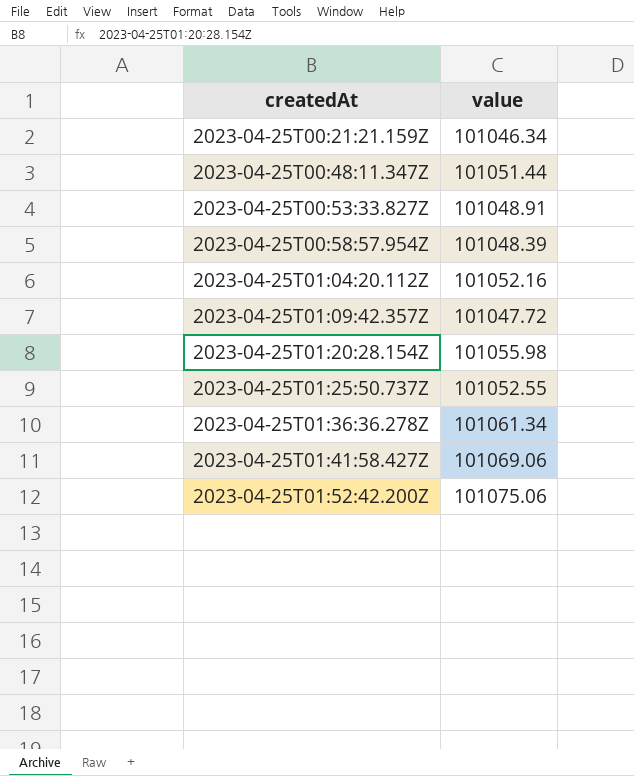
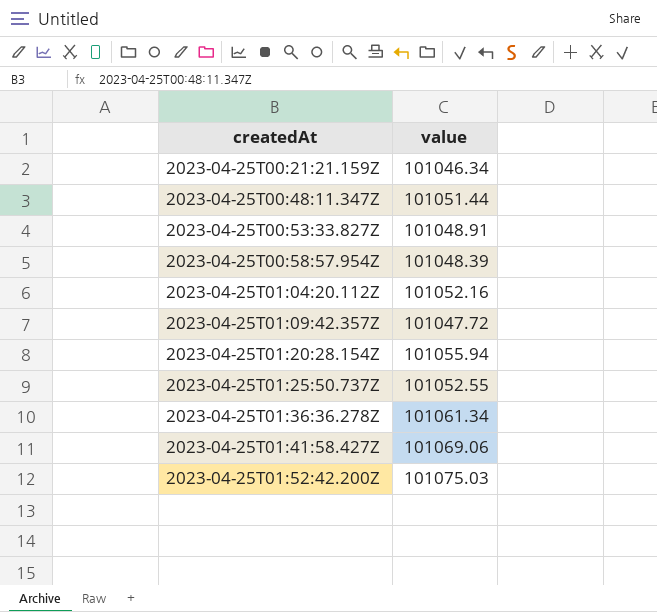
2023-04-25T01:20:28.154Z | value: 101055.98 -> 101055.94
2023-04-25T01:52:42.200Z | value: 101075.06 -> 101075.03

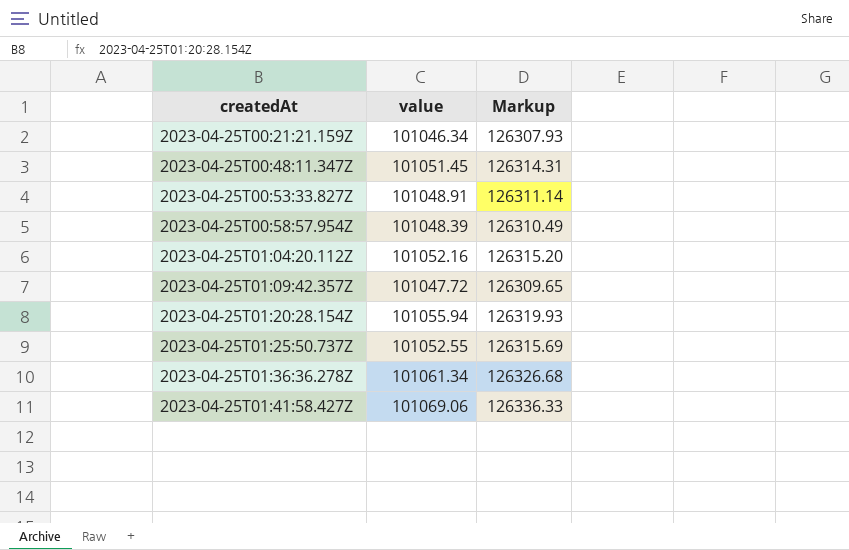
column Markup | formula: none -> [value] * 1.25
row 2023-04-25T01:52:42.200Z: 101075.03 -> none
2023-04-25T00:48:11.347Z | value: 101051.44 -> 101051.45

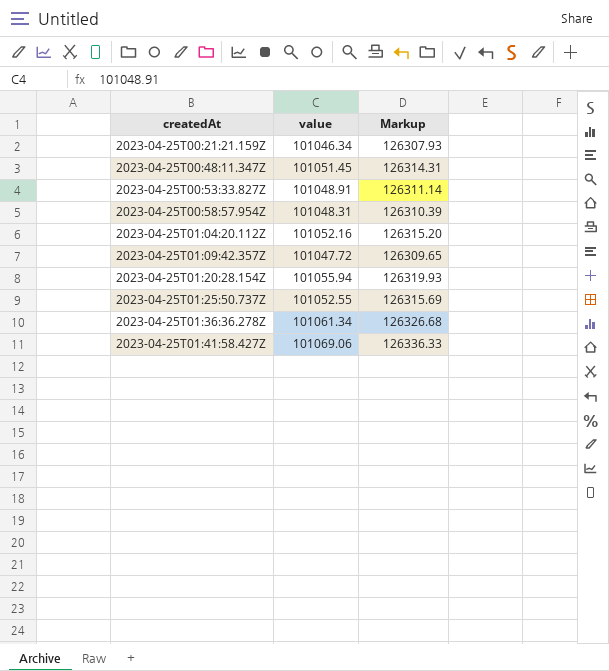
2023-04-25T00:58:57.954Z | value: 101048.39 -> 101048.31
2023-04-25T00:58:57.954Z | Markup: 126310.49 -> 126310.39

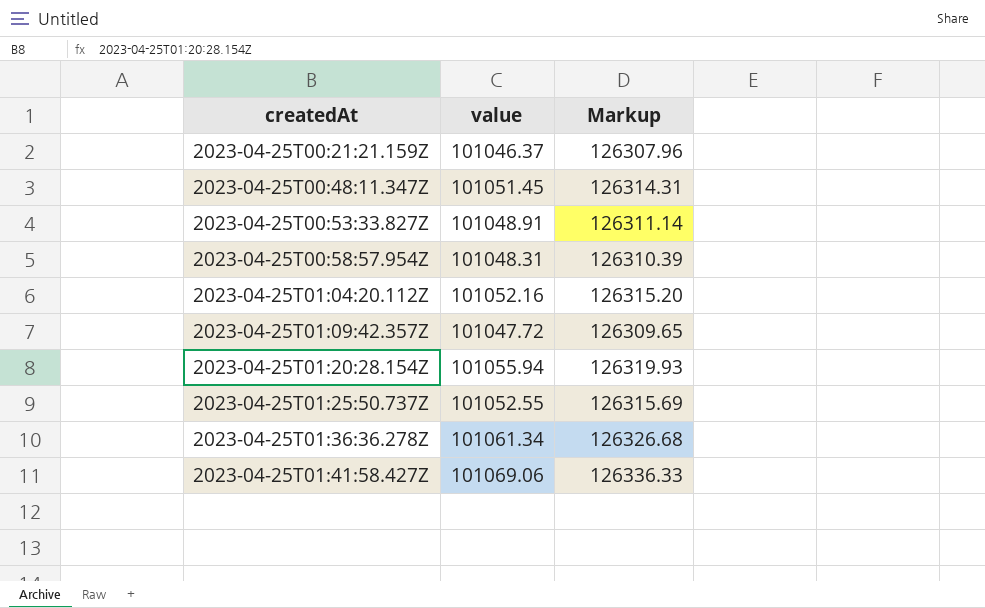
2023-04-25T00:21:21.159Z | value: 101046.34 -> 101046.37
2023-04-25T00:21:21.159Z | Markup: 126307.93 -> 126307.96

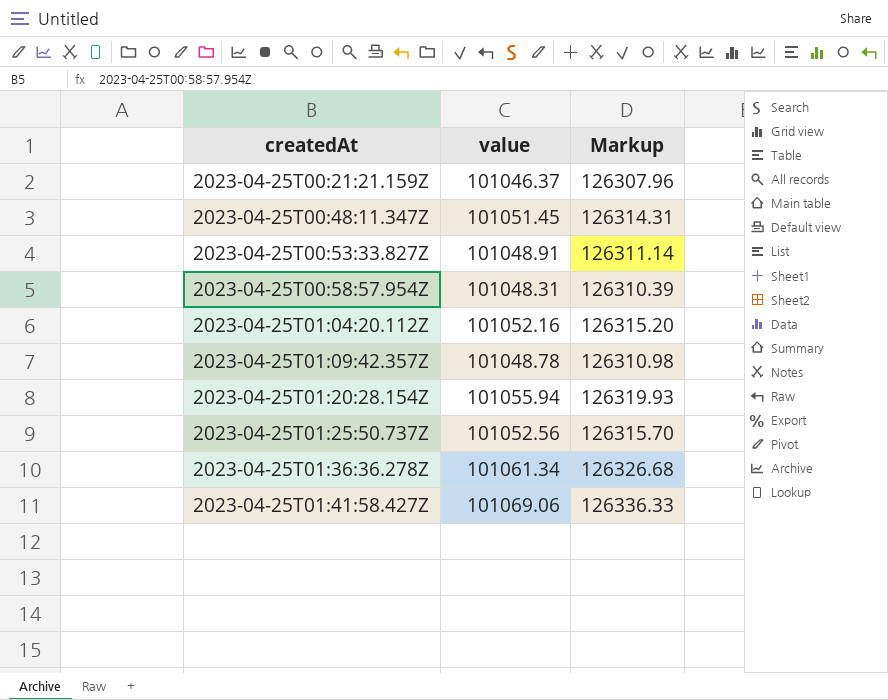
2023-04-25T01:09:42.357Z | value: 101047.72 -> 101048.78
2023-04-25T01:09:42.357Z | Markup: 126309.65 -> 126310.98
2023-04-25T01:25:50.737Z | value: 101052.55 -> 101052.56
2023-04-25T01:25:50.737Z | Markup: 126315.69 -> 126315.70

